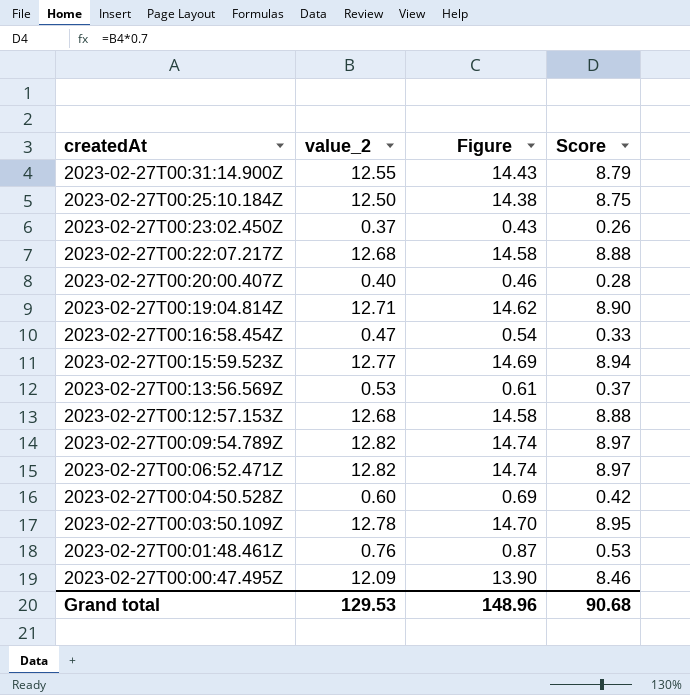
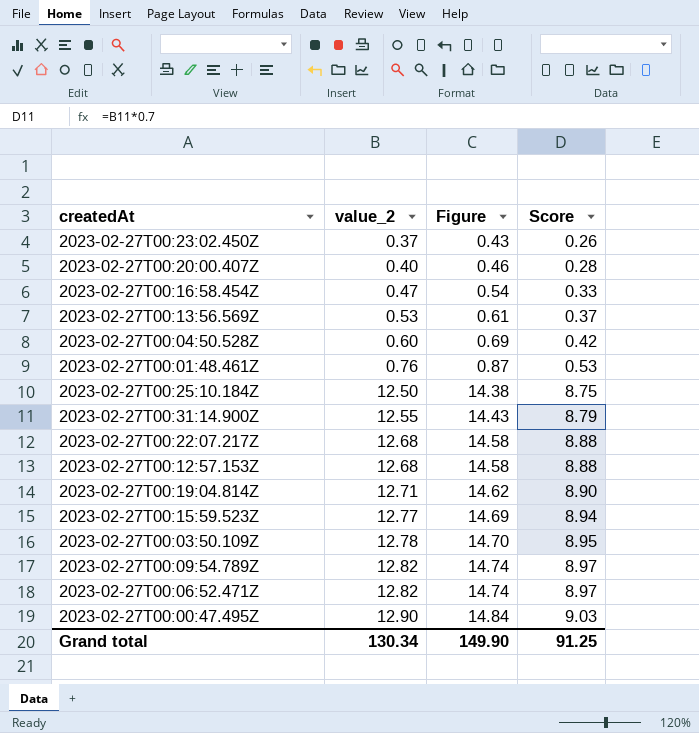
row order: createdAt descending -> value_2 ascending
2023-02-27T00:00:47.495Z | value_2: 12.09 -> 12.90
2023-02-27T00:00:47.495Z | Figure: 13.90 -> 14.84
2023-02-27T00:00:47.495Z | Score: 8.46 -> 9.03
Grand total | value_2: 129.53 -> 130.34
Grand total | Figure: 148.96 -> 149.90
Grand total | Score: 90.68 -> 91.25

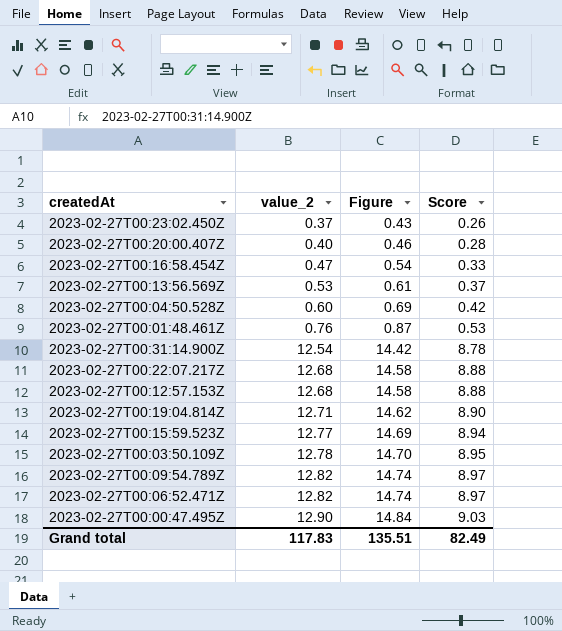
row 2023-02-27T00:25:10.184Z: 12.50 | 14.38 | 8.75 -> none
2023-02-27T00:31:14.900Z | value_2: 12.55 -> 12.54
2023-02-27T00:31:14.900Z | Figure: 14.43 -> 14.42
2023-02-27T00:31:14.900Z | Score: 8.79 -> 8.78
Grand total | value_2: 130.34 -> 117.83
Grand total | Figure: 149.90 -> 135.51
Grand total | Score: 91.25 -> 82.49

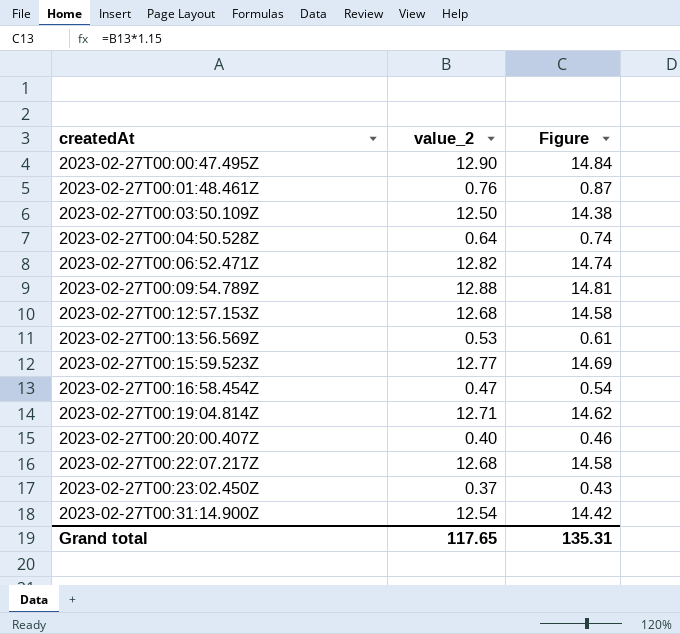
row order: value_2 ascending -> createdAt ascending
column Score | formula: [value_2] * 0.7 -> none
2023-02-27T00:03:50.109Z | value_2: 12.78 -> 12.50
2023-02-27T00:03:50.109Z | Figure: 14.70 -> 14.38
2023-02-27T00:04:50.528Z | value_2: 0.60 -> 0.64
2023-02-27T00:04:50.528Z | Figure: 0.69 -> 0.74
2023-02-27T00:09:54.789Z | value_2: 12.82 -> 12.88
2023-02-27T00:09:54.789Z | Figure: 14.74 -> 14.81
Grand total | value_2: 117.83 -> 117.65
Grand total | Figure: 135.51 -> 135.31

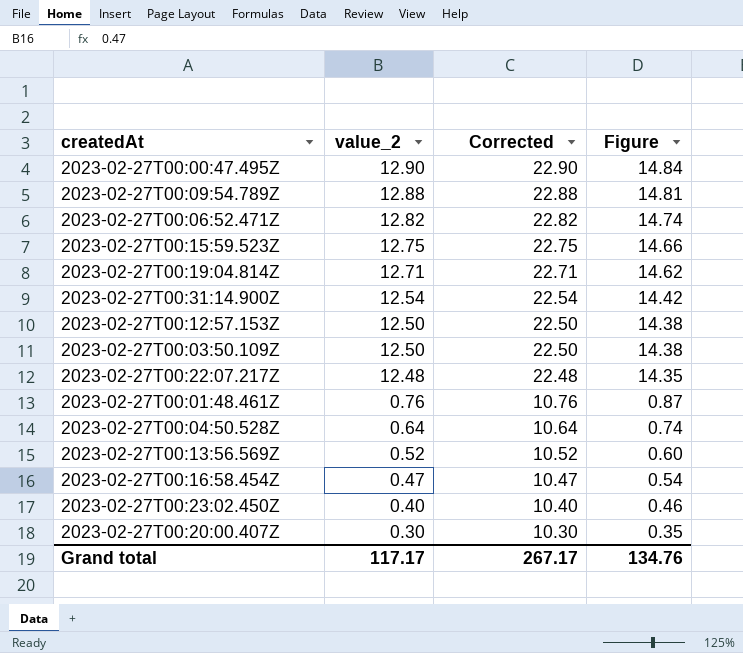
row order: createdAt ascending -> value_2 descending
column Corrected | formula: none -> [value_2] + 10
2023-02-27T00:15:59.523Z | value_2: 12.77 -> 12.75
2023-02-27T00:15:59.523Z | Figure: 14.69 -> 14.66
2023-02-27T00:12:57.153Z | value_2: 12.68 -> 12.50
2023-02-27T00:12:57.153Z | Figure: 14.58 -> 14.38
2023-02-27T00:22:07.217Z | value_2: 12.68 -> 12.48
2023-02-27T00:22:07.217Z | Figure: 14.58 -> 14.35
2023-02-27T00:13:56.569Z | value_2: 0.53 -> 0.52
2023-02-27T00:13:56.569Z | Figure: 0.61 -> 0.60
2023-02-27T00:23:02.450Z | value_2: 0.37 -> 0.40
2023-02-27T00:23:02.450Z | Figure: 0.43 -> 0.46
2023-02-27T00:20:00.407Z | value_2: 0.40 -> 0.30
2023-02-27T00:20:00.407Z | Figure: 0.46 -> 0.35
Grand total | value_2: 117.65 -> 117.17
Grand total | Figure: 135.31 -> 134.76

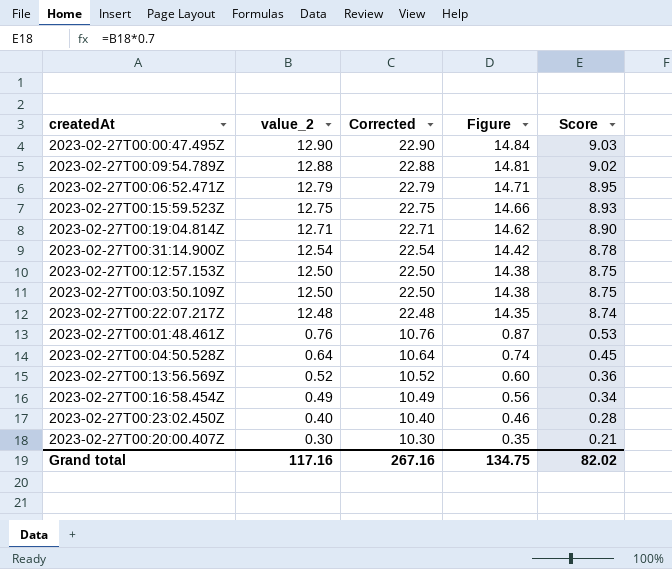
column Score | formula: none -> [value_2] * 0.7
2023-02-27T00:06:52.471Z | value_2: 12.82 -> 12.79
2023-02-27T00:06:52.471Z | Corrected: 22.82 -> 22.79
2023-02-27T00:06:52.471Z | Figure: 14.74 -> 14.71
2023-02-27T00:16:58.454Z | value_2: 0.47 -> 0.49
2023-02-27T00:16:58.454Z | Corrected: 10.47 -> 10.49
2023-02-27T00:16:58.454Z | Figure: 0.54 -> 0.56
Grand total | value_2: 117.17 -> 117.16
Grand total | Corrected: 267.17 -> 267.16
Grand total | Figure: 134.76 -> 134.75

